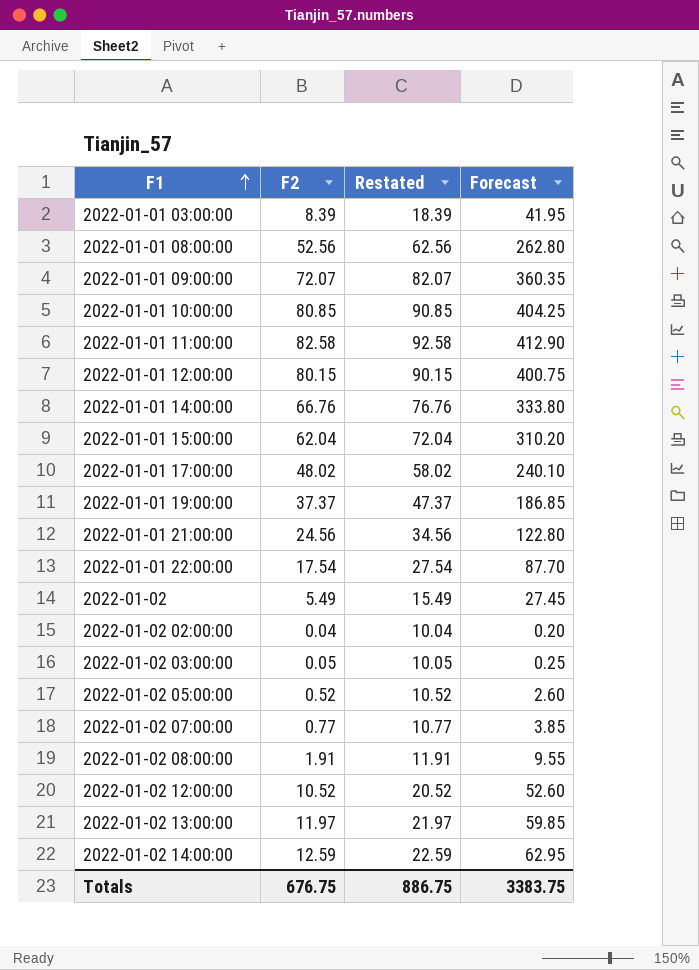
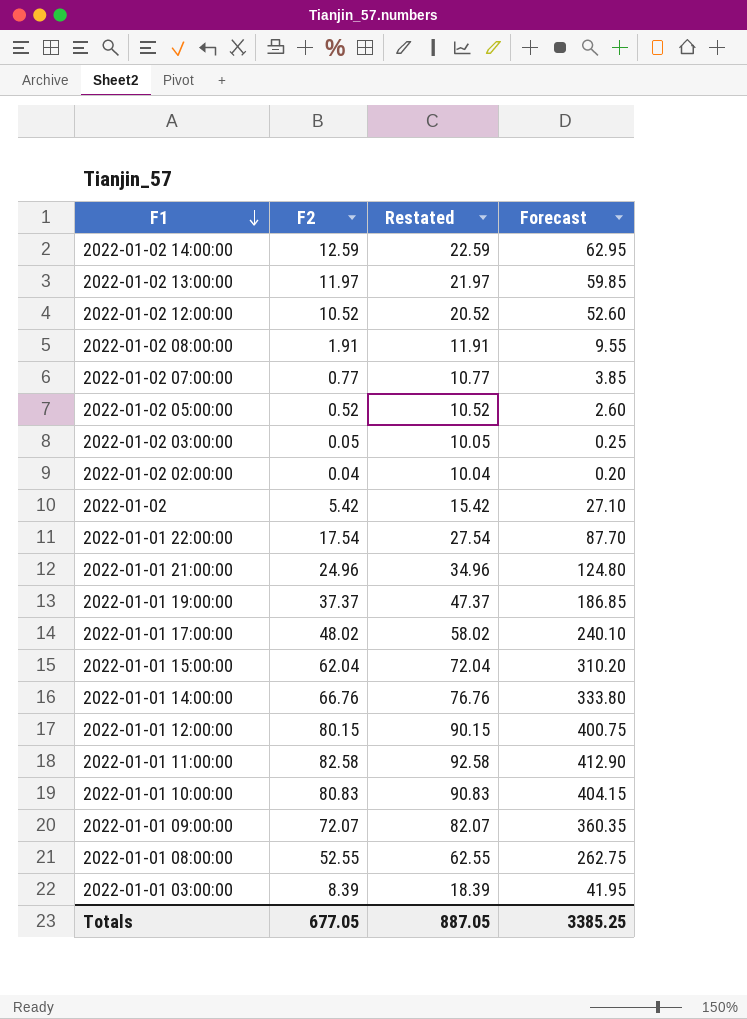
row order: F1 ascending -> F1 descending
2022-01-02 | F2: 5.49 -> 5.42
2022-01-02 | Restated: 15.49 -> 15.42
2022-01-02 | Forecast: 27.45 -> 27.10
2022-01-01 21:00:00 | F2: 24.56 -> 24.96
2022-01-01 21:00:00 | Restated: 34.56 -> 34.96
2022-01-01 21:00:00 | Forecast: 122.80 -> 124.80
2022-01-01 10:00:00 | F2: 80.85 -> 80.83
2022-01-01 10:00:00 | Restated: 90.85 -> 90.83
2022-01-01 10:00:00 | Forecast: 404.25 -> 404.15
2022-01-01 08:00:00 | F2: 52.56 -> 52.55
2022-01-01 08:00:00 | Restated: 62.56 -> 62.55
2022-01-01 08:00:00 | Forecast: 262.80 -> 262.75
Totals | F2: 676.75 -> 677.05
Totals | Restated: 886.75 -> 887.05
Totals | Forecast: 3383.75 -> 3385.25

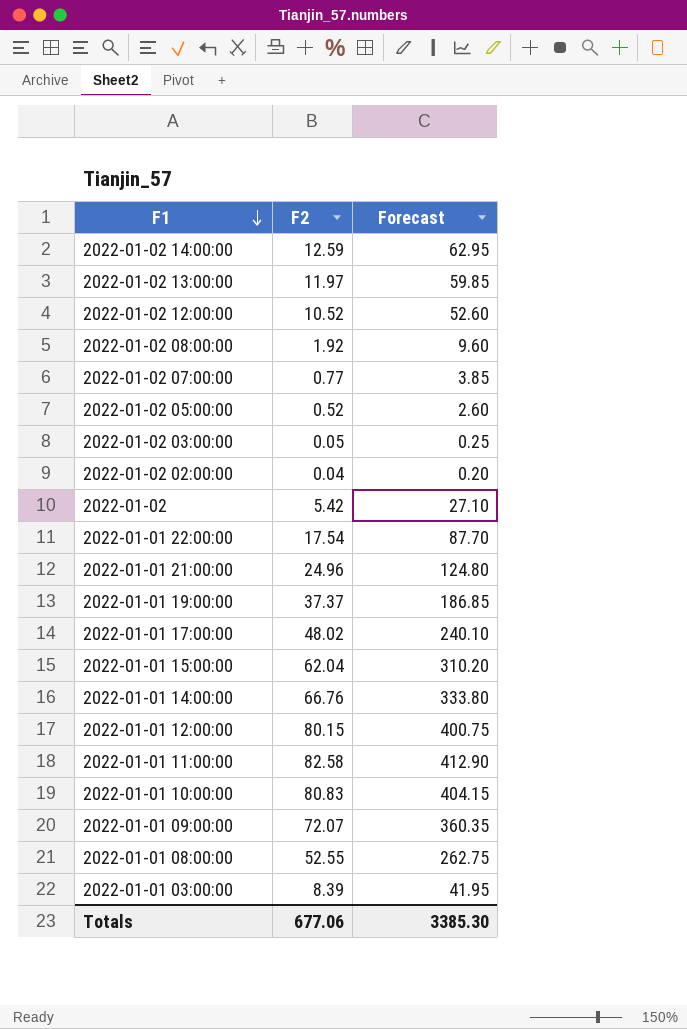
column Restated | formula: [F2] + 10 -> none
2022-01-02 08:00:00 | F2: 1.91 -> 1.92
2022-01-02 08:00:00 | Forecast: 9.55 -> 9.60
Totals | F2: 677.05 -> 677.06
Totals | Forecast: 3385.25 -> 3385.30

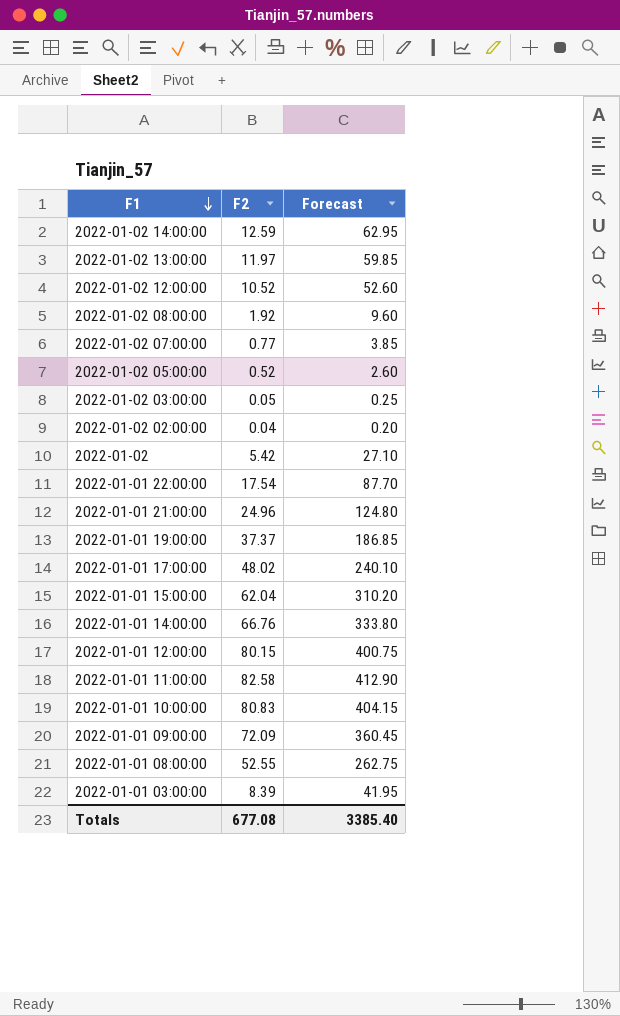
2022-01-01 09:00:00 | F2: 72.07 -> 72.09
2022-01-01 09:00:00 | Forecast: 360.35 -> 360.45
Totals | F2: 677.06 -> 677.08
Totals | Forecast: 3385.30 -> 3385.40

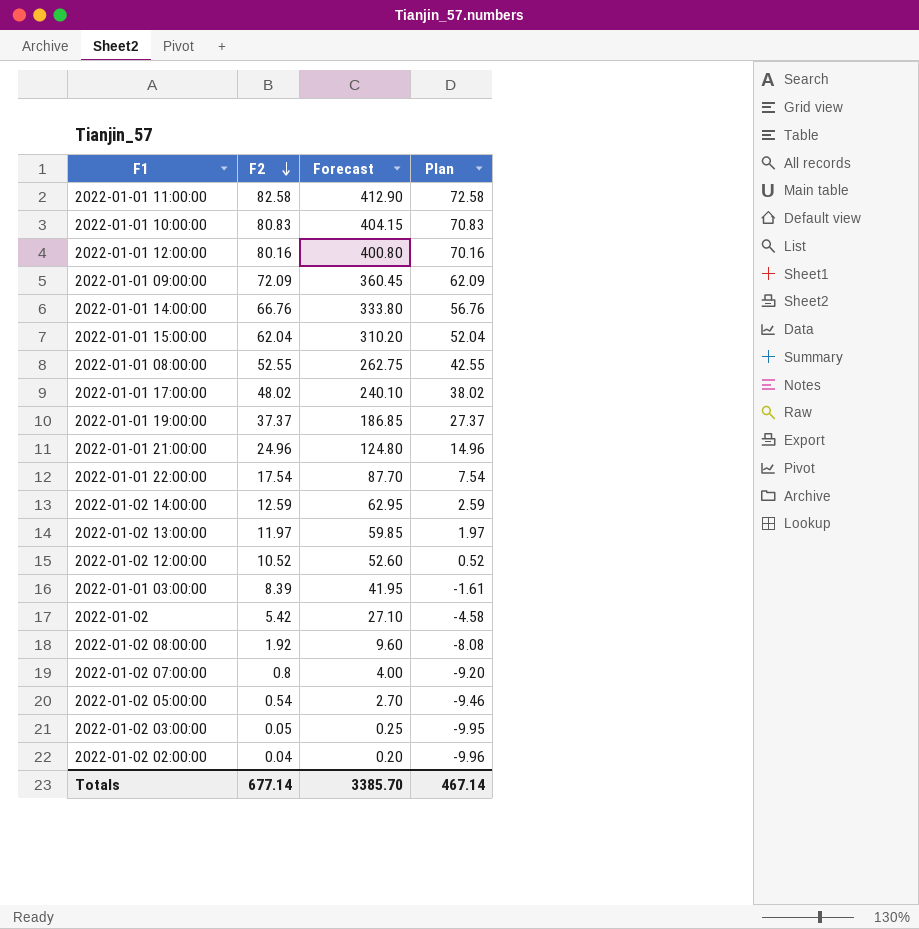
row order: F1 descending -> F2 descending
column Plan | formula: none -> [F2] - 10
2022-01-01 12:00:00 | F2: 80.15 -> 80.16
2022-01-01 12:00:00 | Forecast: 400.75 -> 400.80
2022-01-02 07:00:00 | F2: 0.77 -> 0.8
2022-01-02 07:00:00 | Forecast: 3.85 -> 4.00
2022-01-02 05:00:00 | F2: 0.52 -> 0.54
2022-01-02 05:00:00 | Forecast: 2.60 -> 2.70
Totals | F2: 677.08 -> 677.14
Totals | Forecast: 3385.40 -> 3385.70

